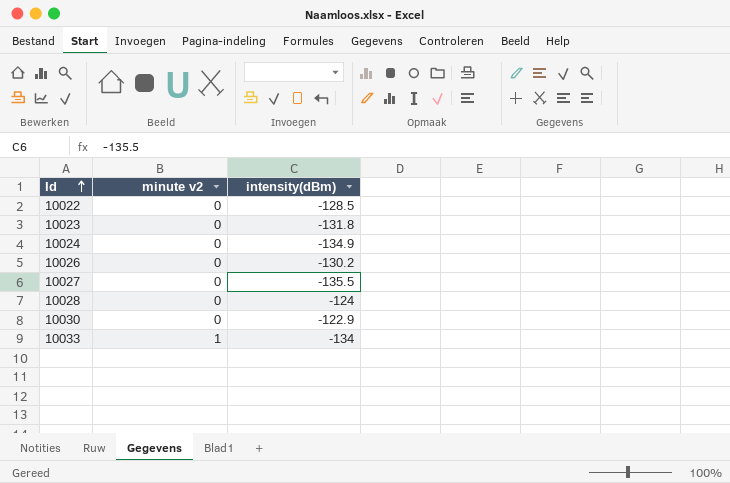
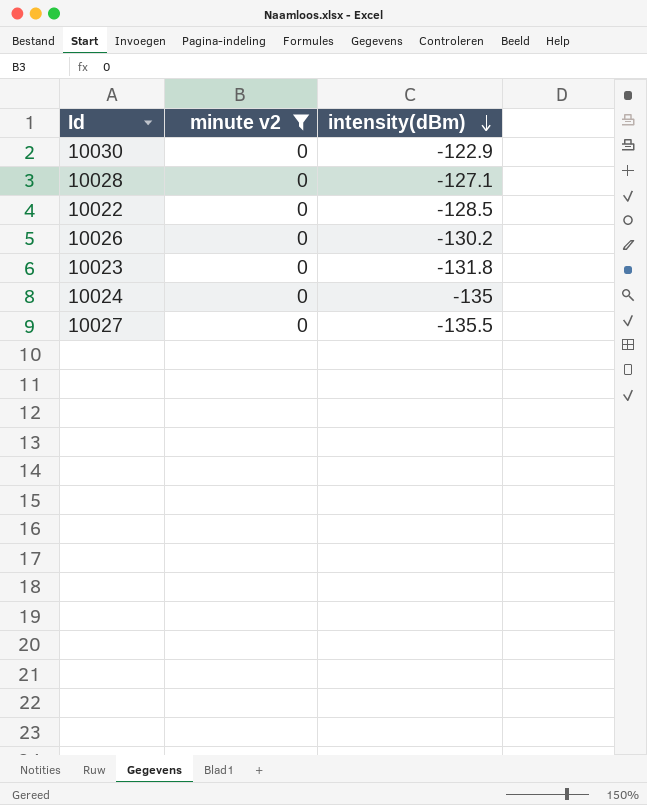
filter: none -> minute v2 = 0
row order: Id ascending -> intensity(dBm) descending
10028 | intensity(dBm): -124 -> -127.1
10024 | intensity(dBm): -134.9 -> -135

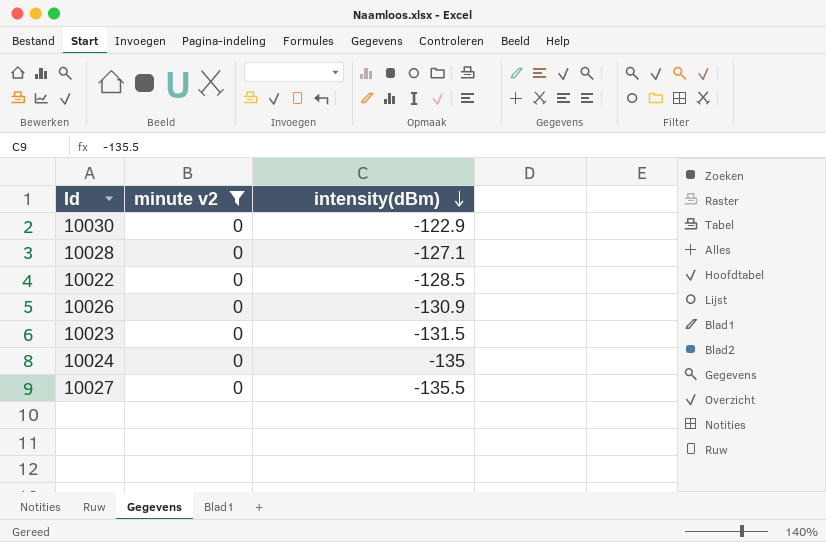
10026 | intensity(dBm): -130.2 -> -130.9
10023 | intensity(dBm): -131.8 -> -131.5

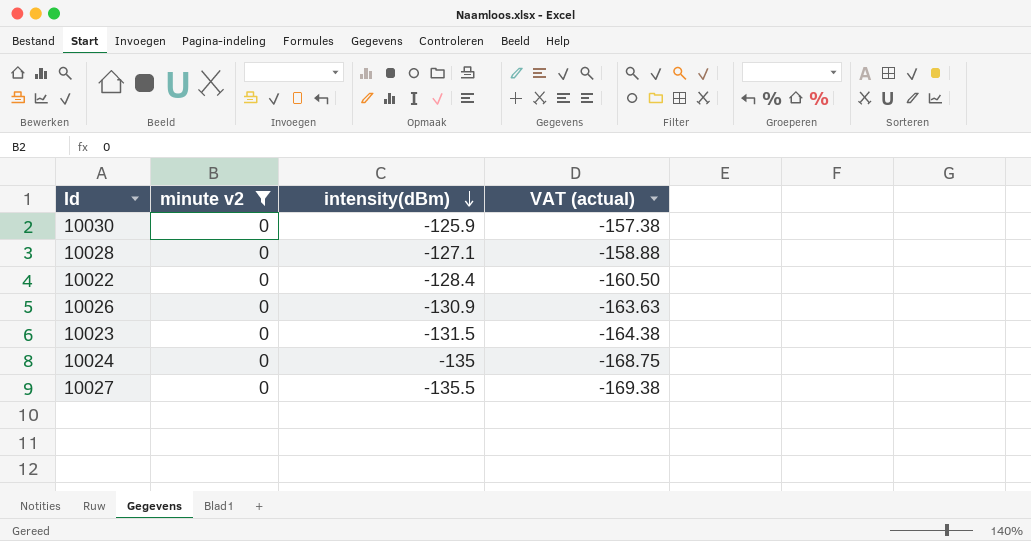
column VAT (actual) | formula: none -> [intensity(dBm)] * 1.25
10030 | intensity(dBm): -122.9 -> -125.9
10022 | intensity(dBm): -128.5 -> -128.4

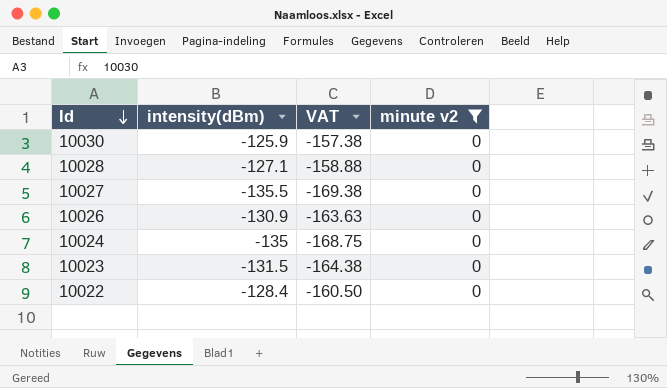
row order: intensity(dBm) descending -> Id descending
column name: VAT (actual) -> VAT
column minute v2 | position: 2 -> 4

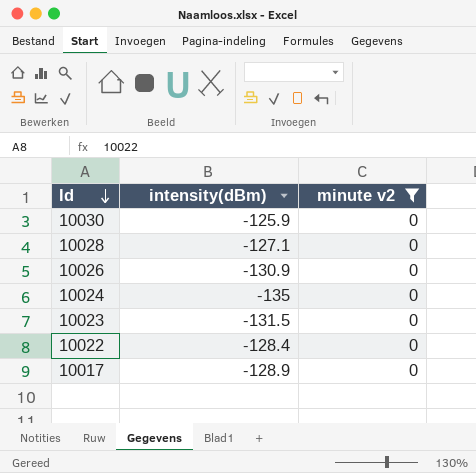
column VAT | formula: [intensity(dBm)] * 1.25 -> none
row 10027: -135.5 | -169.38 | 0 -> none
row 10017: none -> -128.9 | 0

